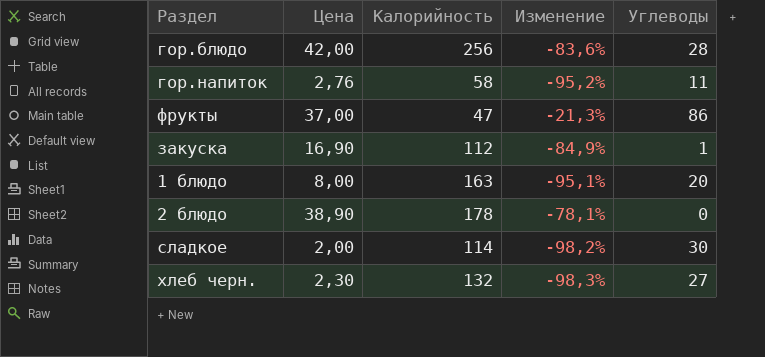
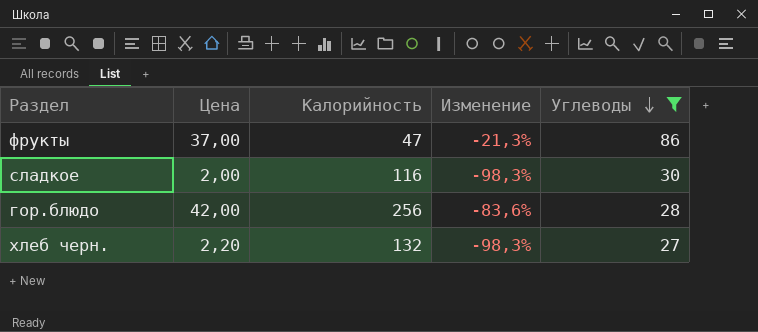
filter: none -> Углеводы >= 27
row order: none -> Углеводы descending
сладкое | Калорийность: 114 -> 116
сладкое | Изменение: -98,2% -> -98,3%
хлеб черн. | Цена: 2,30 -> 2,20

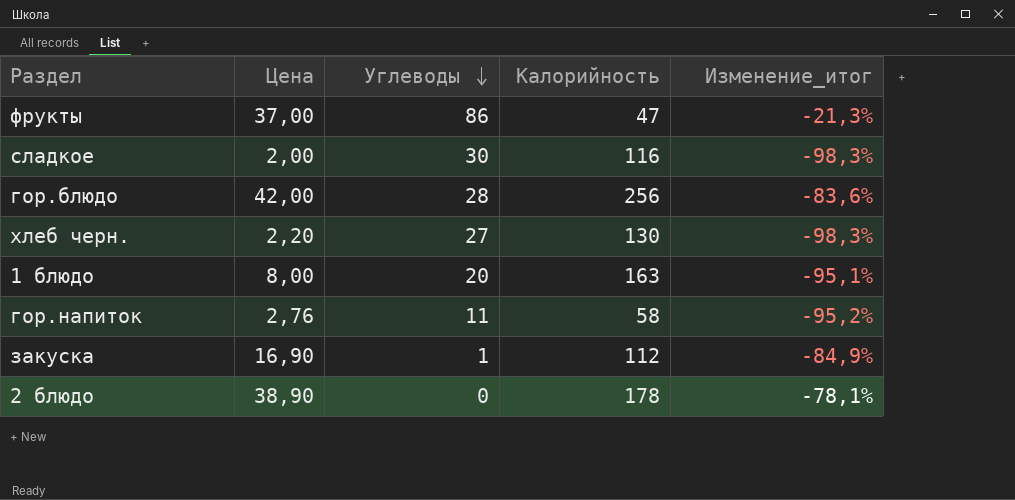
filter: Углеводы >= 27 -> none
column Углеводы | position: 5 -> 3
column name: Изменение -> Изменение_итог
хлеб черн. | Калорийность: 132 -> 130

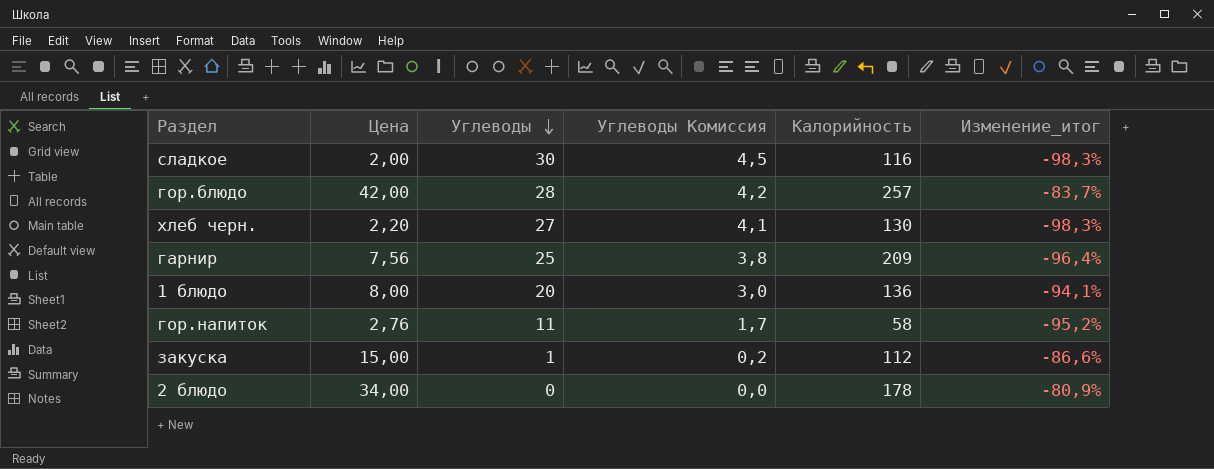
column Углеводы Комиссия | formula: none -> [Углеводы] * 0,15
row фрукты: 37,00 | 86 | 47 | -21,3% -> none
гор.блюдо | Калорийность: 256 -> 257
гор.блюдо | Изменение_итог: -83,6% -> -83,7%
row гарнир: none -> 7,56 | 25 | 3,8 | 209 | -96,4%
1 блюдо | Калорийность: 163 -> 136
1 блюдо | Изменение_итог: -95,1% -> -94,1%
закуска | Цена: 16,90 -> 15,00
закуска | Изменение_итог: -84,9% -> -86,6%
2 блюдо | Цена: 38,90 -> 34,00
2 блюдо | Изменение_итог: -78,1% -> -80,9%

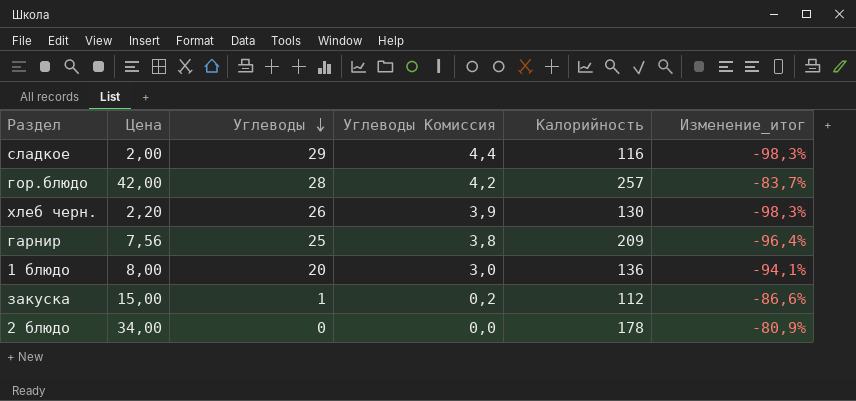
row гор.напиток: 2,76 | 11 | 1,7 | 58 | -95,2% -> none
сладкое | Углеводы: 30 -> 29
сладкое | Углеводы Комиссия: 4,5 -> 4,4
хлеб черн. | Углеводы: 27 -> 26
хлеб черн. | Углеводы Комиссия: 4,1 -> 3,9

